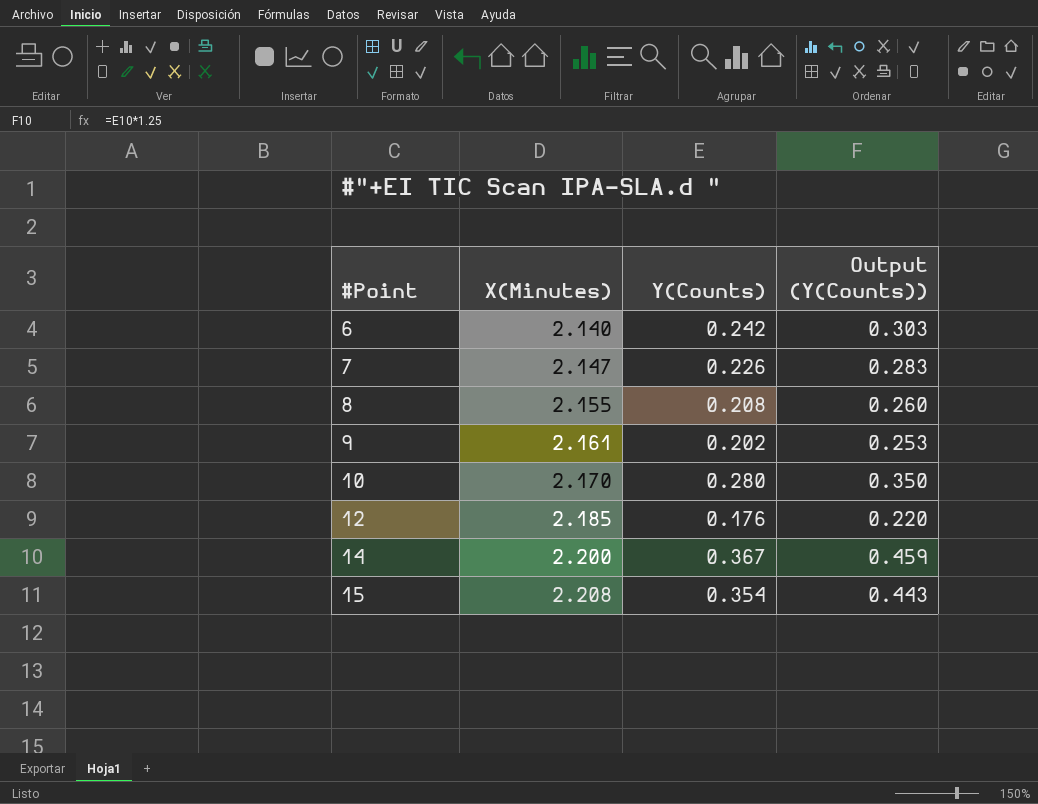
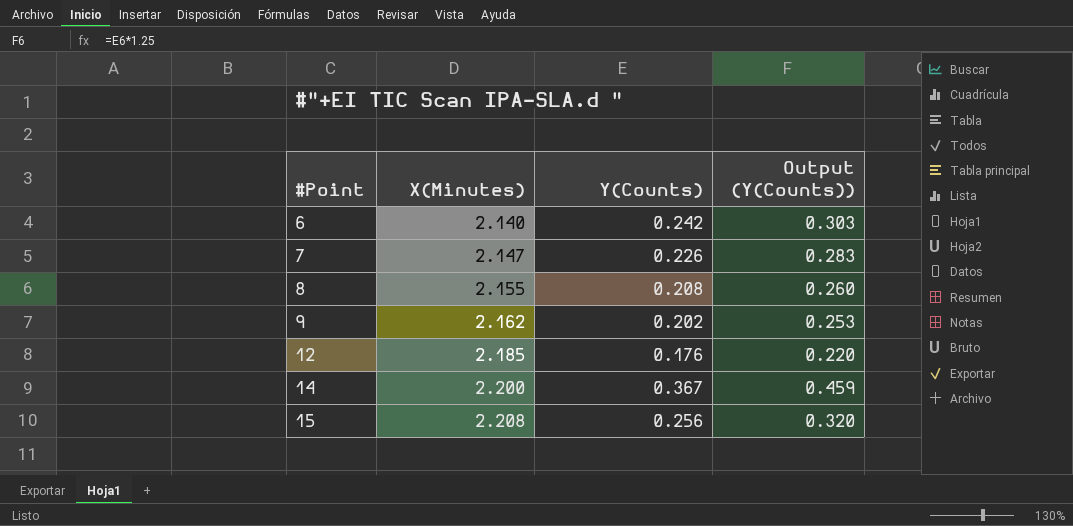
row 10: 2.170 | 0.280 | 0.350 -> none
9 | X(Minutes): 2.161 -> 2.162
15 | Y(Counts): 0.354 -> 0.256
15 | Output (Y(Counts)): 0.443 -> 0.320

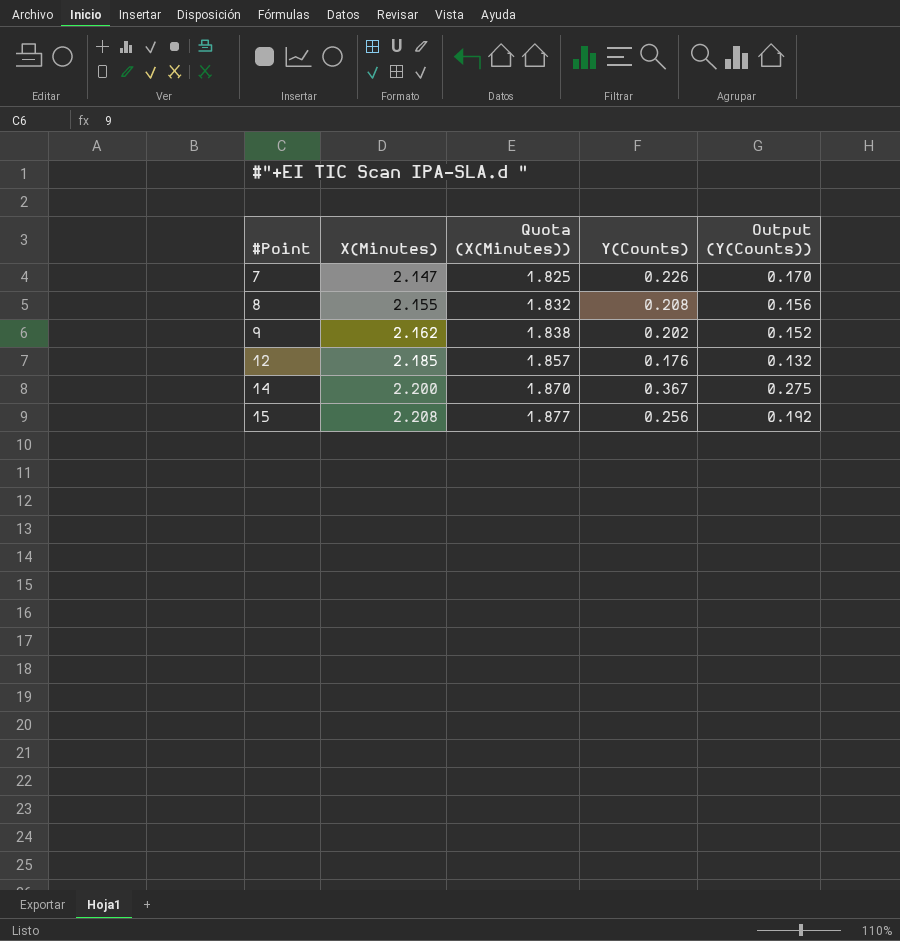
column Quota (X(Minutes)) | formula: none -> [X(Minutes)] * 0.85
column Output (Y(Counts)) | formula: [Y(Counts)] * 1.25 -> [Y(Counts)] * 0.75
row 6: 2.140 | 0.242 | 0.303 -> none

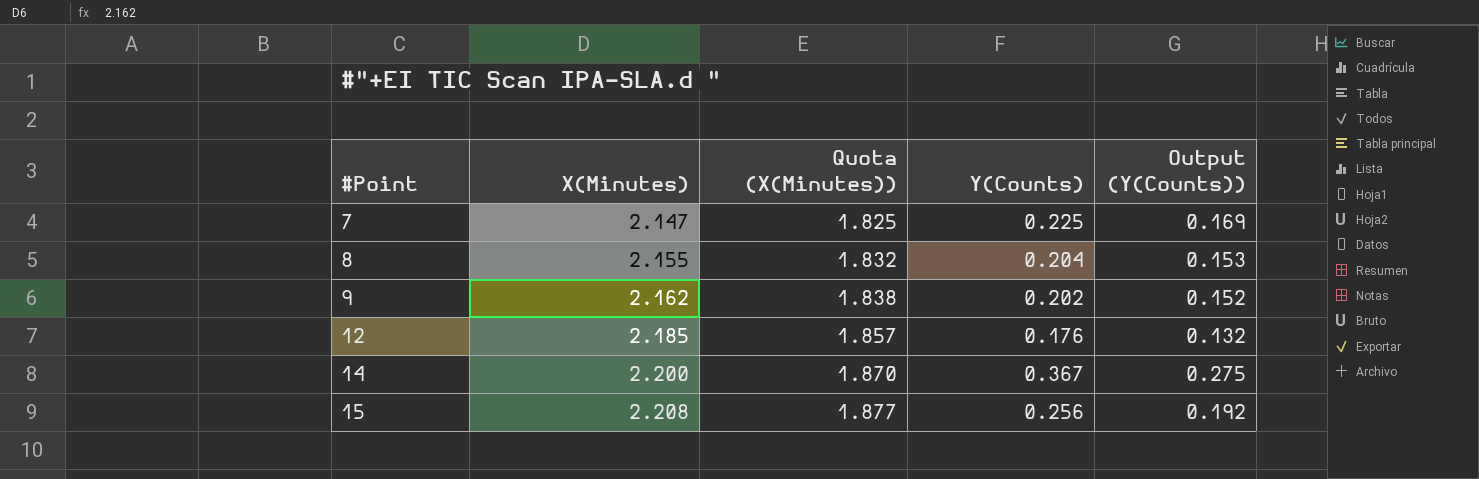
7 | Y(Counts): 0.226 -> 0.225
7 | Output (Y(Counts)): 0.170 -> 0.169
8 | Y(Counts): 0.208 -> 0.204
8 | Output (Y(Counts)): 0.156 -> 0.153

